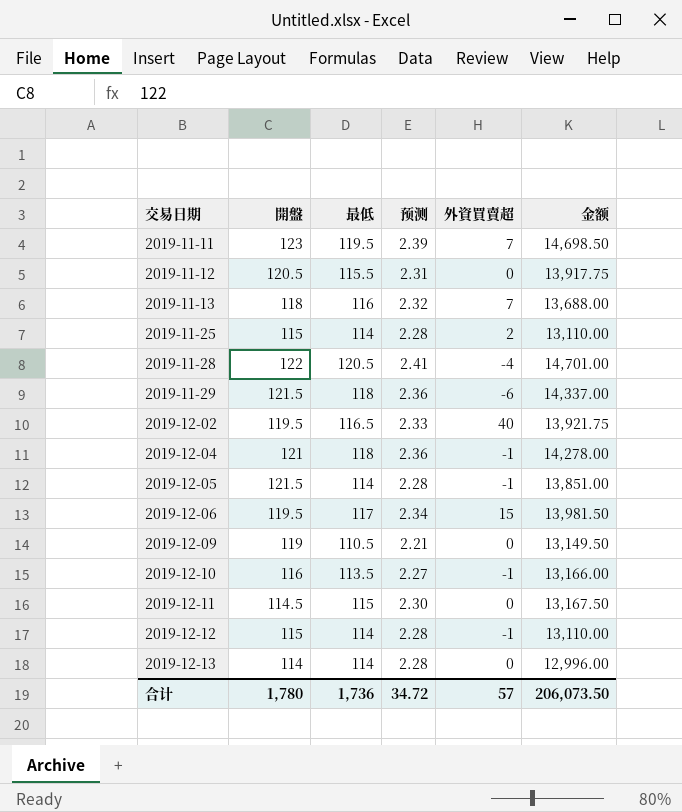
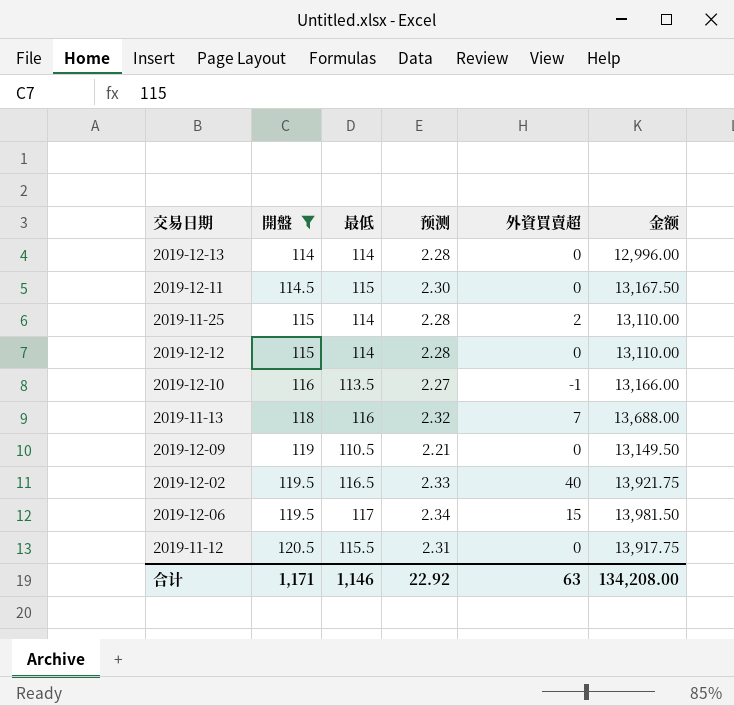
filter: none -> 開盤 <= 120.5
row order: 交易日期 ascending -> 開盤 ascending
2019-12-12 | 外資買賣超: -1 -> 0
合计 | 開盤: 1,780 -> 1,171
合计 | 最低: 1,736 -> 1,146
合计 | 预测: 34.72 -> 22.92
合计 | 外資買賣超: 57 -> 63
合计 | 金额: 206,073.50 -> 134,208.00

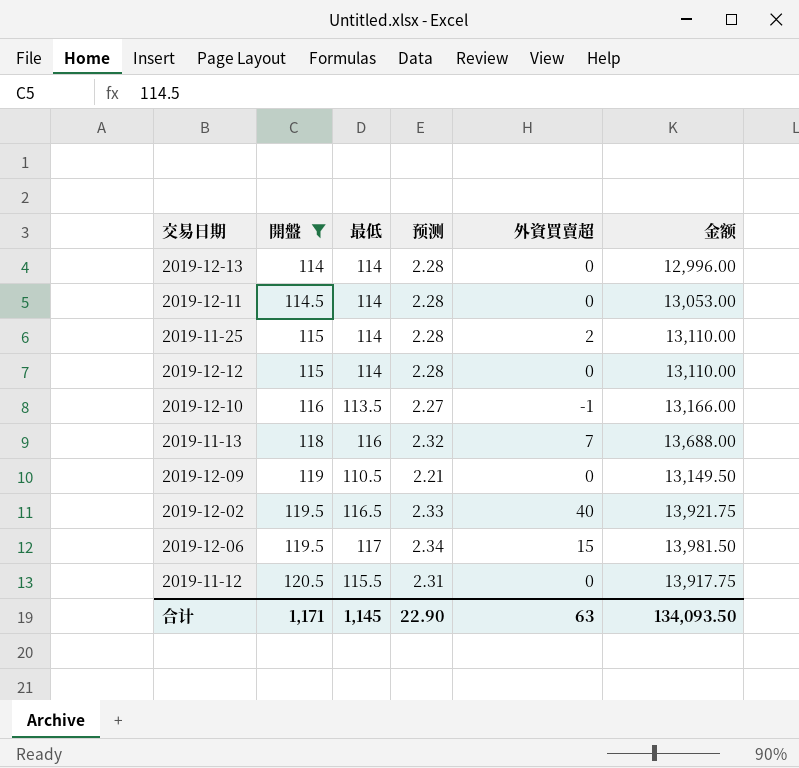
2019-12-11 | 最低: 115 -> 114
2019-12-11 | 预测: 2.30 -> 2.28
2019-12-11 | 金额: 13,167.50 -> 13,053.00
合计 | 最低: 1,146 -> 1,145
合计 | 预测: 22.92 -> 22.90
合计 | 金额: 134,208.00 -> 134,093.50

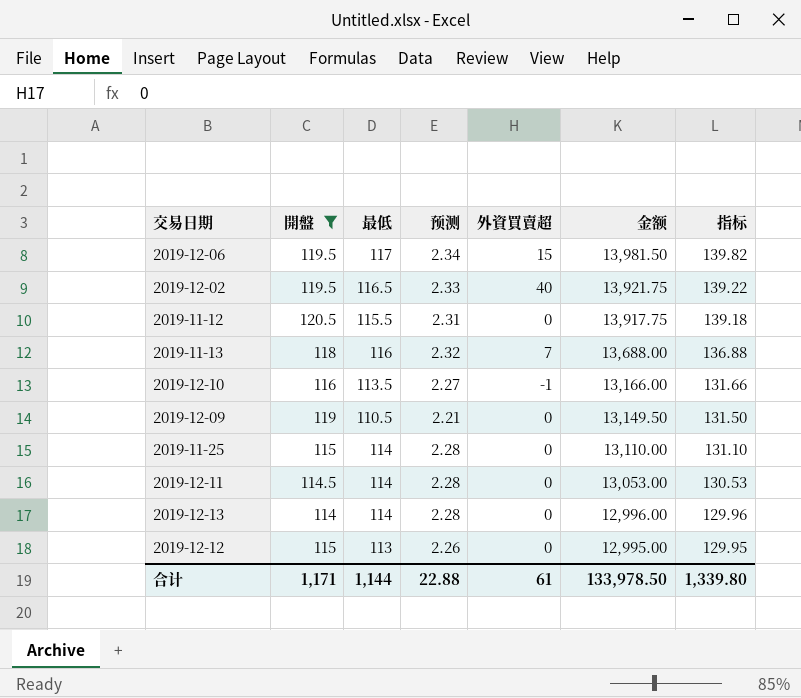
row order: 開盤 ascending -> 金额 descending
column 指标 | formula: none -> [金额] * 0.01
2019-11-25 | 外資買賣超: 2 -> 0
2019-12-12 | 最低: 114 -> 113
2019-12-12 | 预测: 2.28 -> 2.26
2019-12-12 | 金额: 13,110.00 -> 12,995.00
合计 | 最低: 1,145 -> 1,144
合计 | 预测: 22.90 -> 22.88
合计 | 外資買賣超: 63 -> 61
合计 | 金额: 134,093.50 -> 133,978.50

